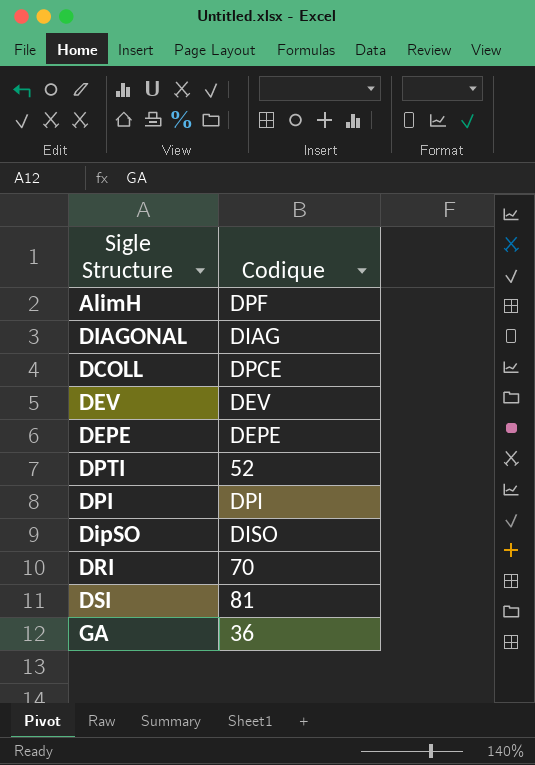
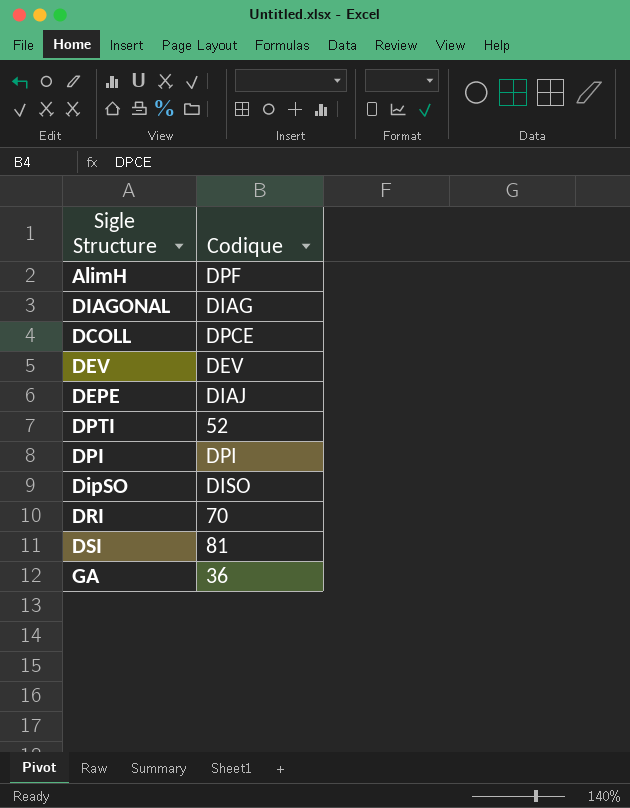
DEPE | Codique: DEPE -> DIAJ

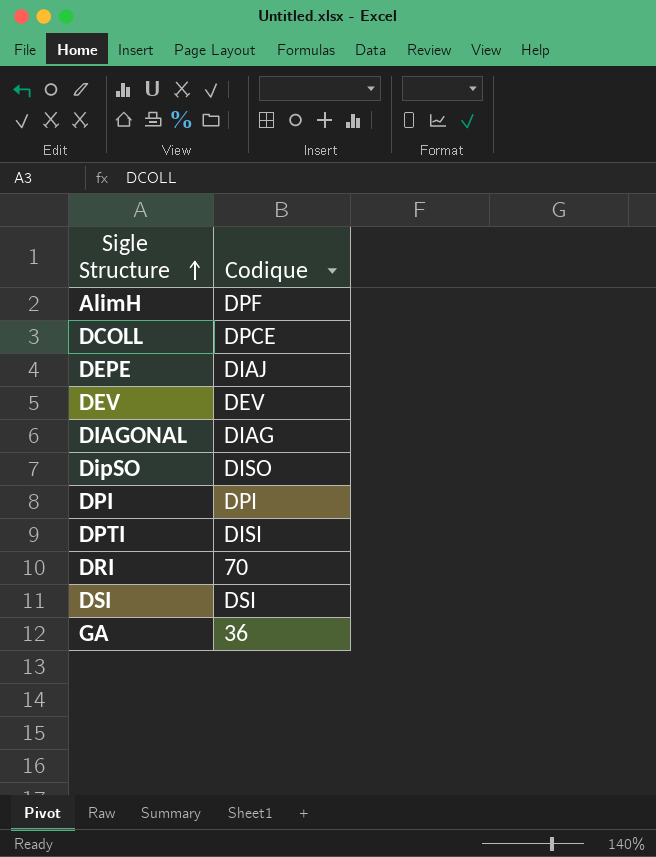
row order: none -> Sigle Structure ascending
DPTI | Codique: 52 -> DISI
DSI | Codique: 81 -> DSI

